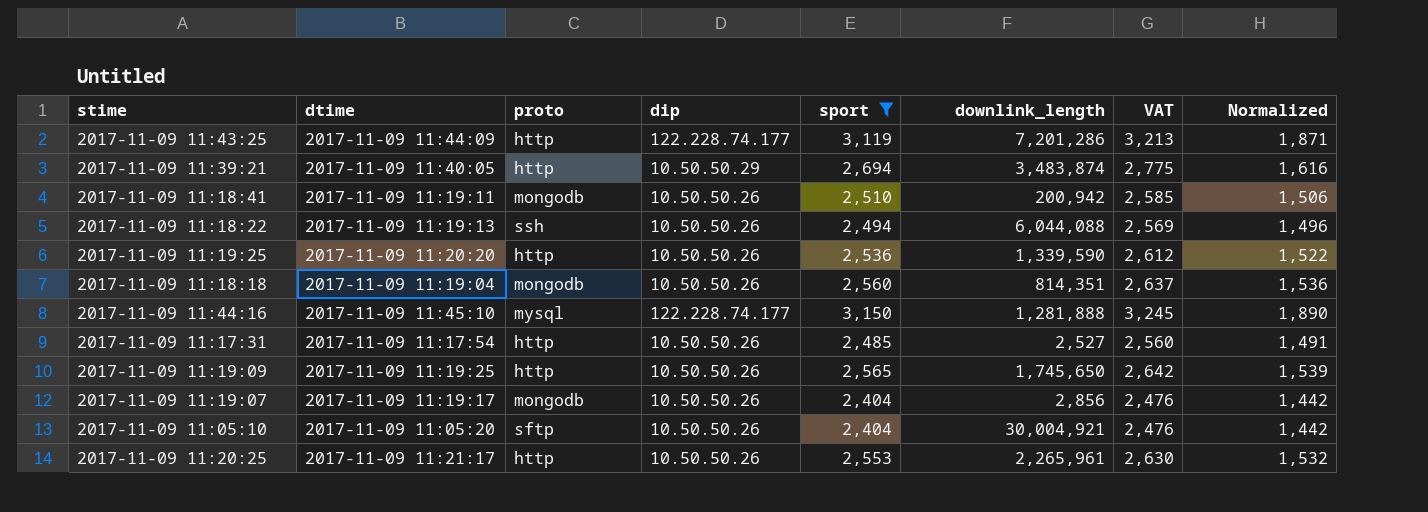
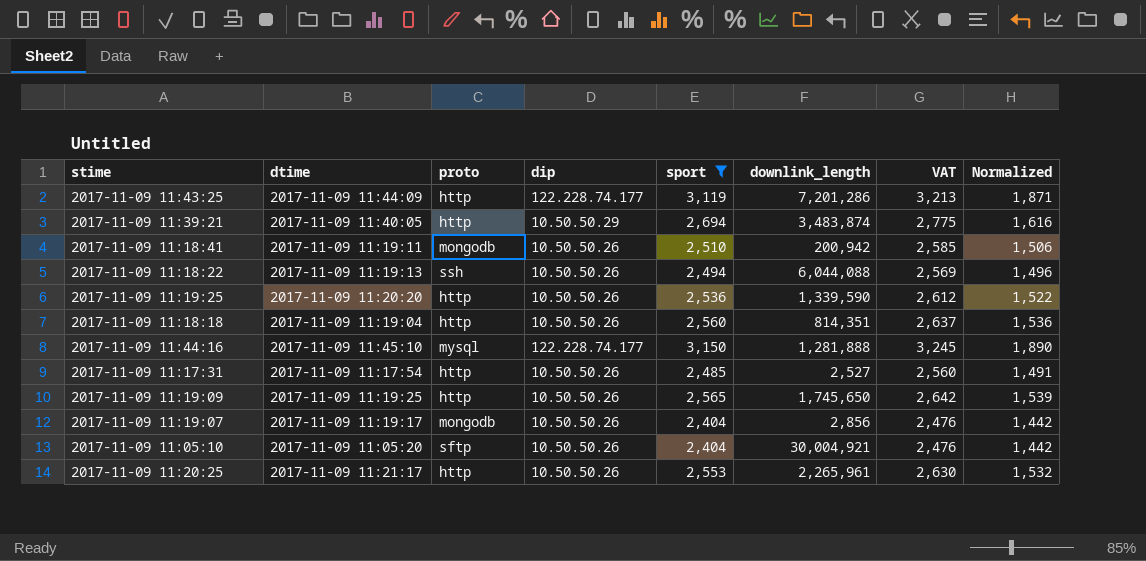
2017-11-09 11:18:18 | proto: mongodb -> http

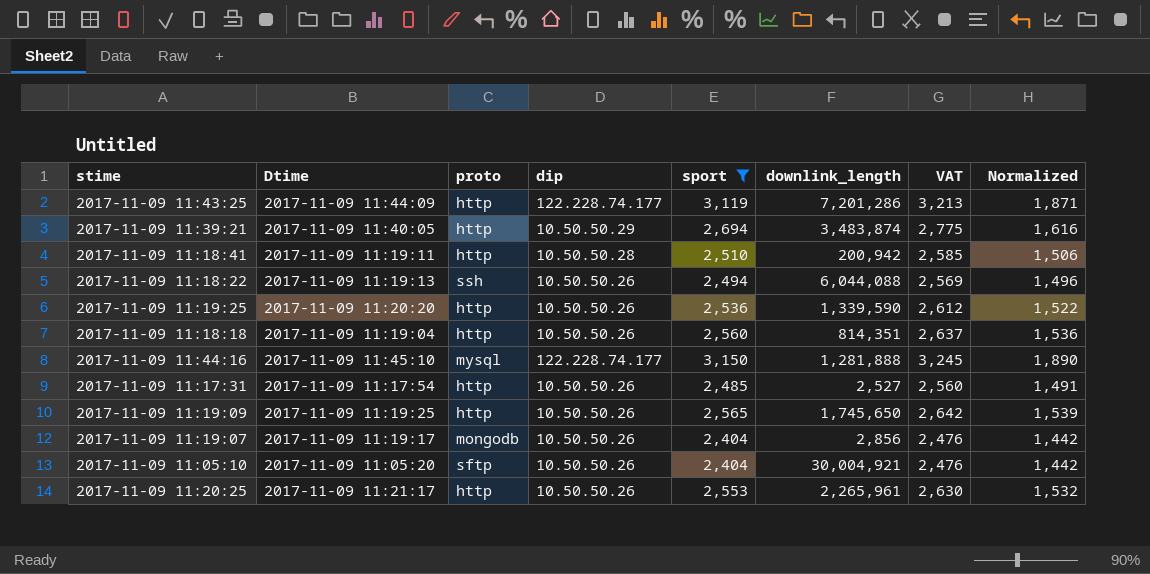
column name: dtime -> Dtime
2017-11-09 11:18:41 | proto: mongodb -> http
2017-11-09 11:18:41 | dip: 10.50.50.26 -> 10.50.50.28

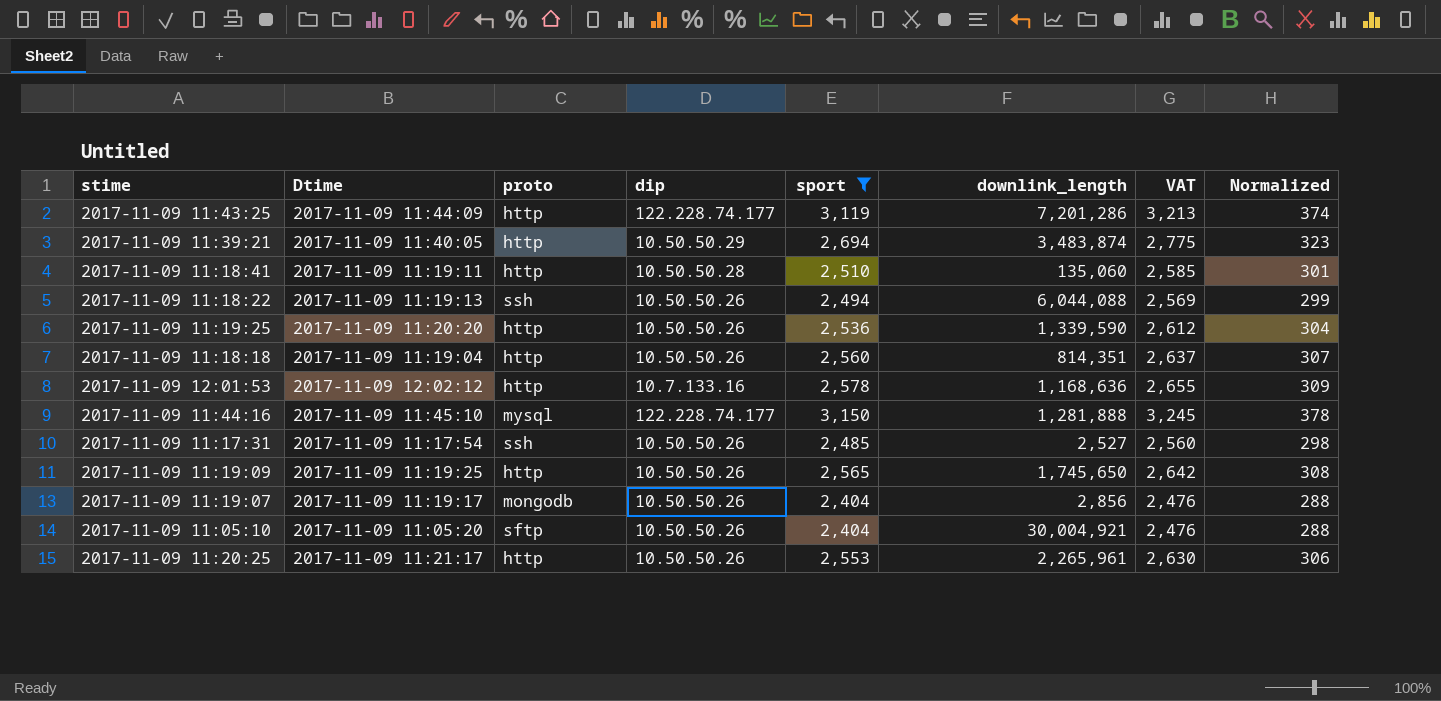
column Normalized | formula: [sport] * 0.6 -> [sport] * 0.12
2017-11-09 11:18:41 | downlink_length: 200,942 -> 135,060
row 2017-11-09 12:01:53: none -> 2017-11-09 12:02:12 | http | 10.7.133.16 | 2,578 | 1,168,636 | 2,655 | 309
2017-11-09 11:17:31 | proto: http -> ssh

